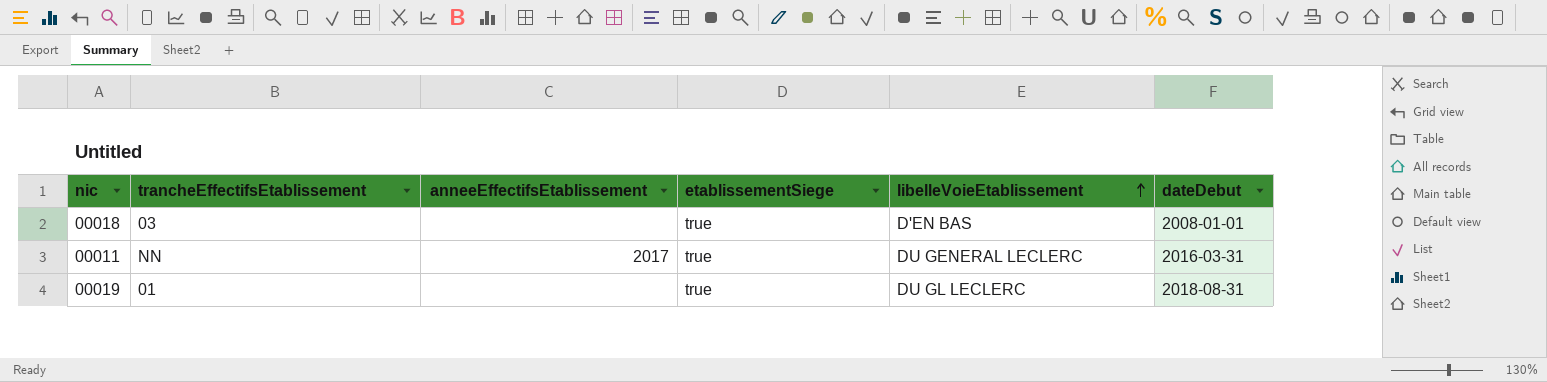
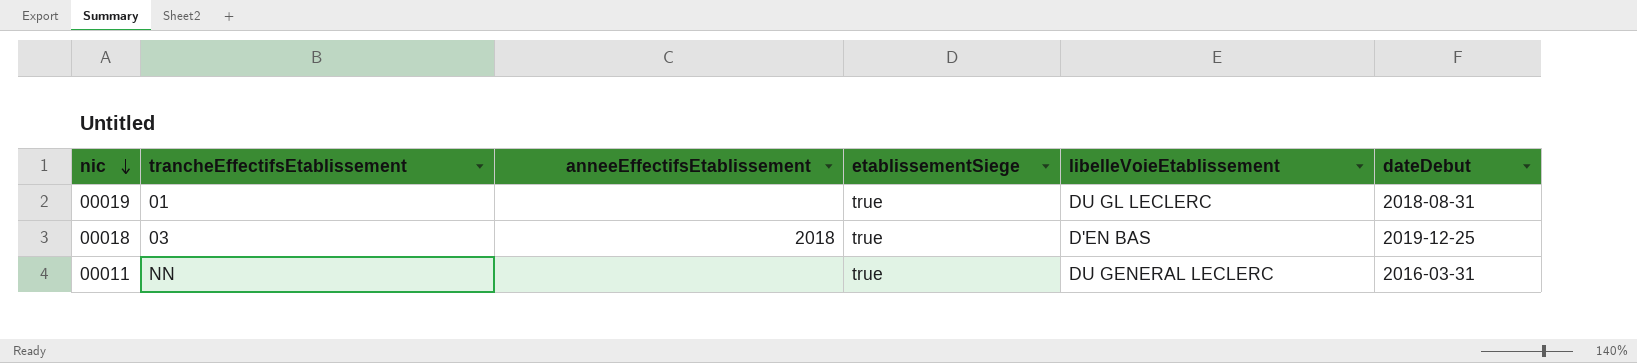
row order: libelleVoieEtablissement ascending -> nic descending
00018 | anneeEffectifsEtablissement: none -> 2018
00018 | dateDebut: 2008-01-01 -> 2019-12-25
00011 | anneeEffectifsEtablissement: 2017 -> none

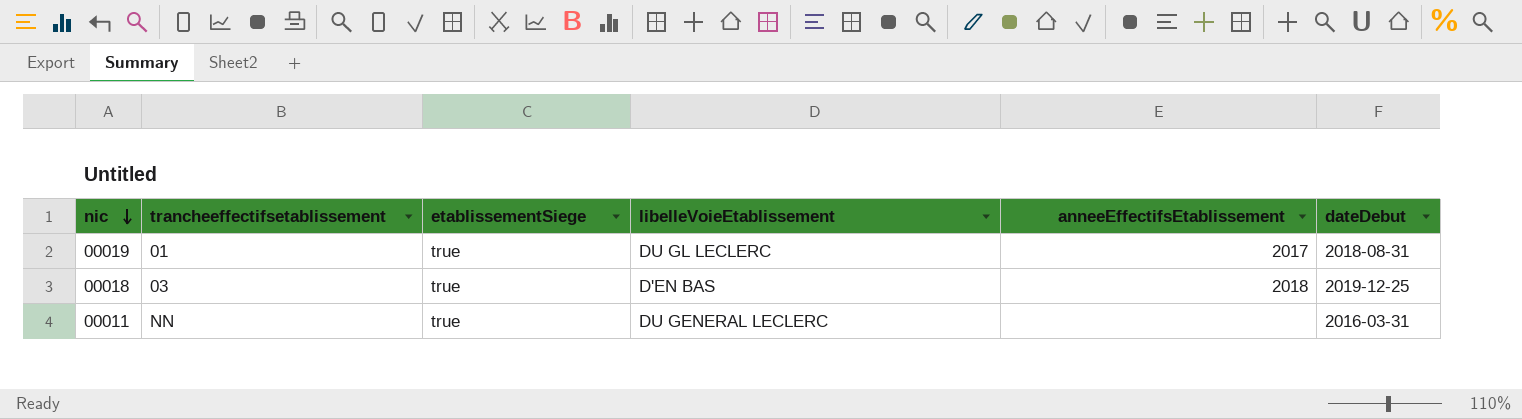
column name: trancheEffectifsEtablissement -> trancheeffectifsetablissement
column anneeEffectifsEtablissement | position: 3 -> 5
00019 | anneeEffectifsEtablissement: none -> 2017

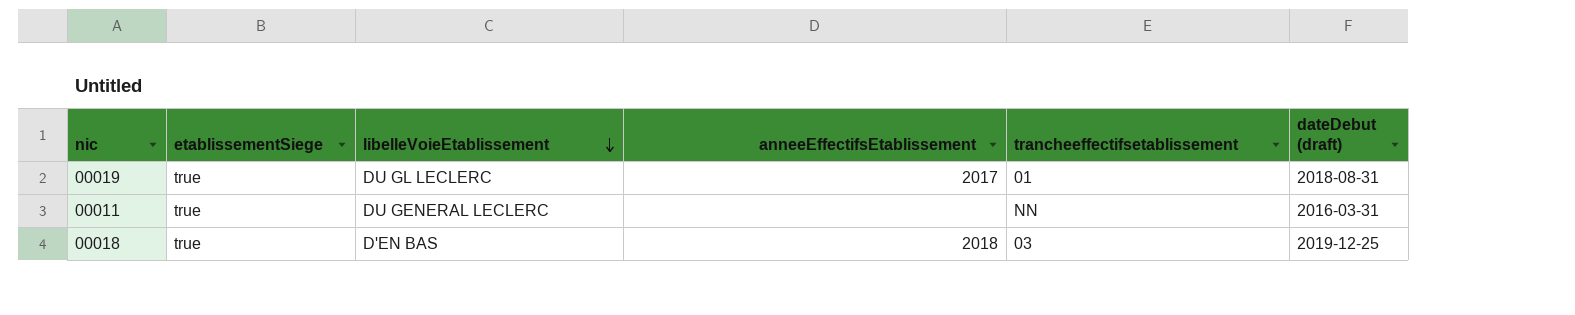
row order: nic descending -> libelleVoieEtablissement descending
column trancheeffectifsetablissement | position: 2 -> 5
column name: dateDebut -> dateDebut (draft)

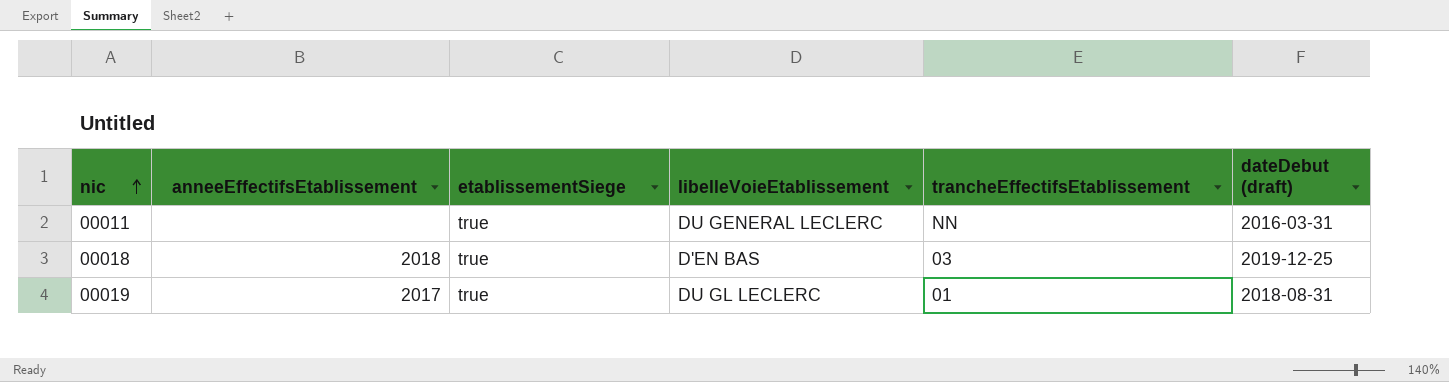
row order: libelleVoieEtablissement descending -> nic ascending
column anneeEffectifsEtablissement | position: 4 -> 2
column name: trancheeffectifsetablissement -> trancheEffectifsEtablissement

